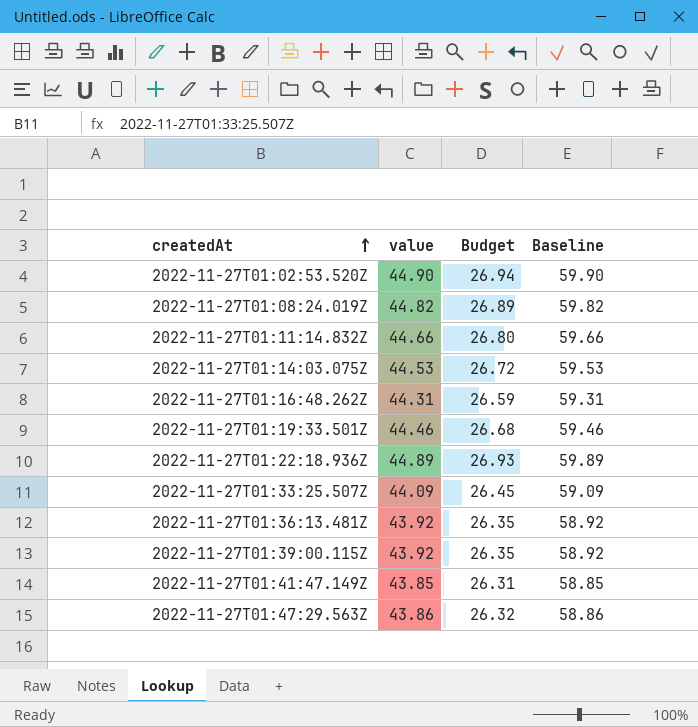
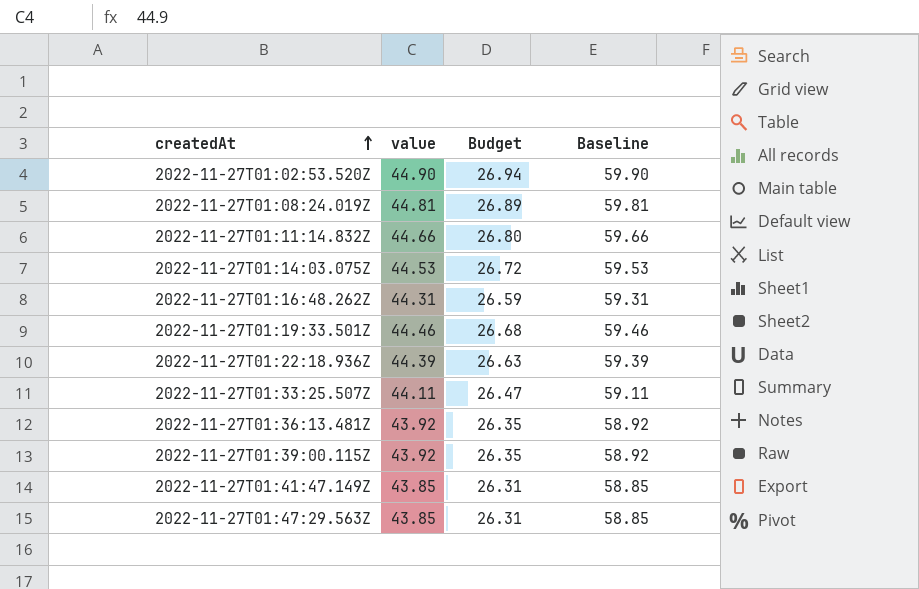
2022-11-27T01:08:24.019Z | value: 44.82 -> 44.81
2022-11-27T01:08:24.019Z | Baseline: 59.82 -> 59.81
2022-11-27T01:22:18.936Z | value: 44.89 -> 44.39
2022-11-27T01:22:18.936Z | Budget: 26.93 -> 26.63
2022-11-27T01:22:18.936Z | Baseline: 59.89 -> 59.39
2022-11-27T01:33:25.507Z | value: 44.09 -> 44.11
2022-11-27T01:33:25.507Z | Budget: 26.45 -> 26.47
2022-11-27T01:33:25.507Z | Baseline: 59.09 -> 59.11
2022-11-27T01:47:29.563Z | value: 43.86 -> 43.85
2022-11-27T01:47:29.563Z | Budget: 26.32 -> 26.31
2022-11-27T01:47:29.563Z | Baseline: 58.86 -> 58.85

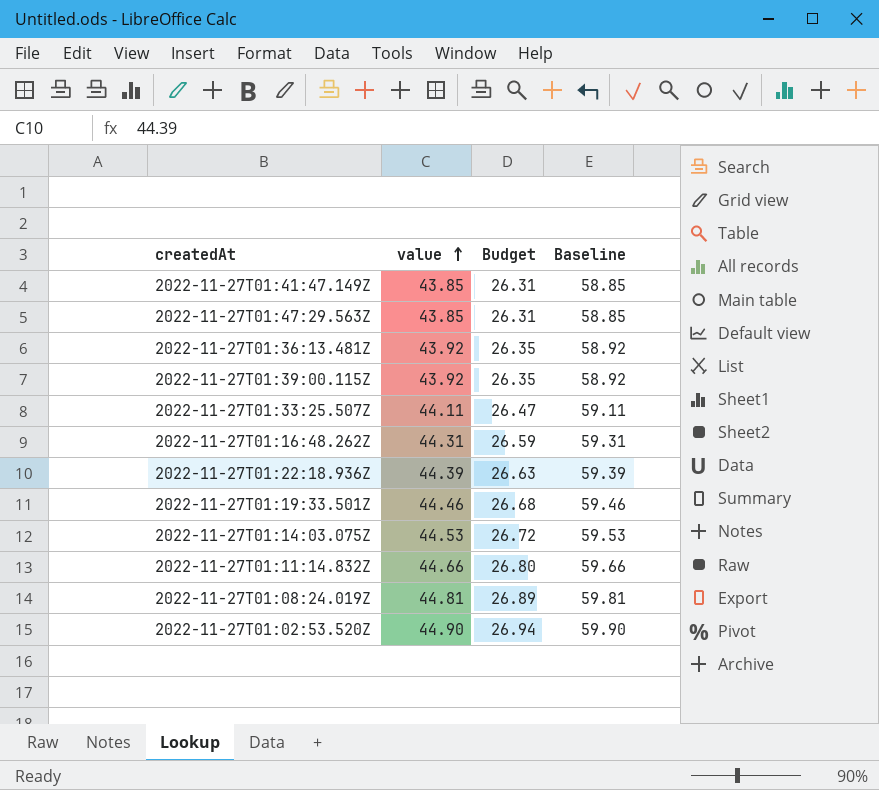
row order: createdAt ascending -> value ascending

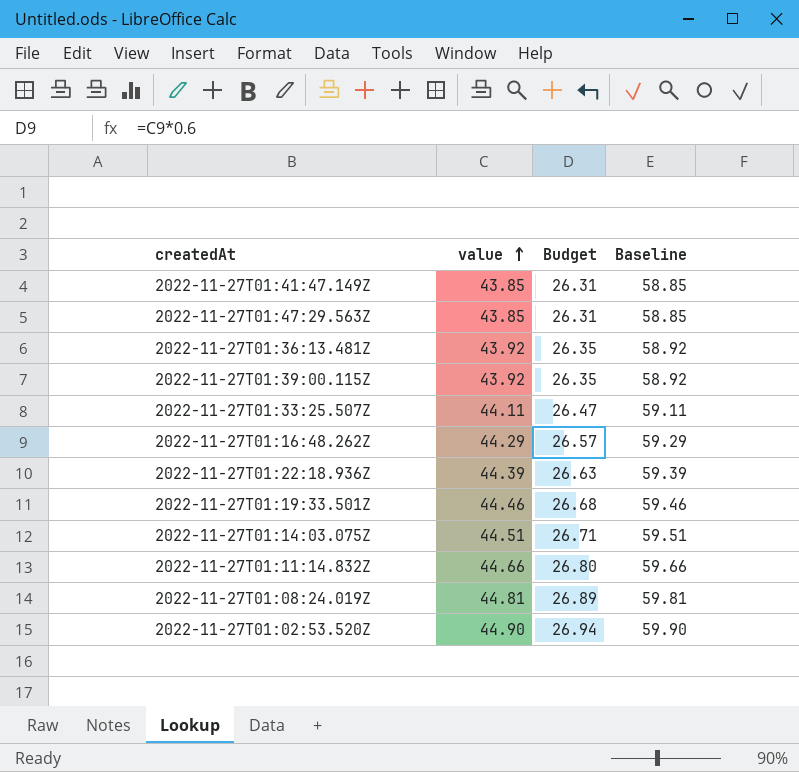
2022-11-27T01:16:48.262Z | value: 44.31 -> 44.29
2022-11-27T01:16:48.262Z | Budget: 26.59 -> 26.57
2022-11-27T01:16:48.262Z | Baseline: 59.31 -> 59.29
2022-11-27T01:14:03.075Z | value: 44.53 -> 44.51
2022-11-27T01:14:03.075Z | Budget: 26.72 -> 26.71
2022-11-27T01:14:03.075Z | Baseline: 59.53 -> 59.51

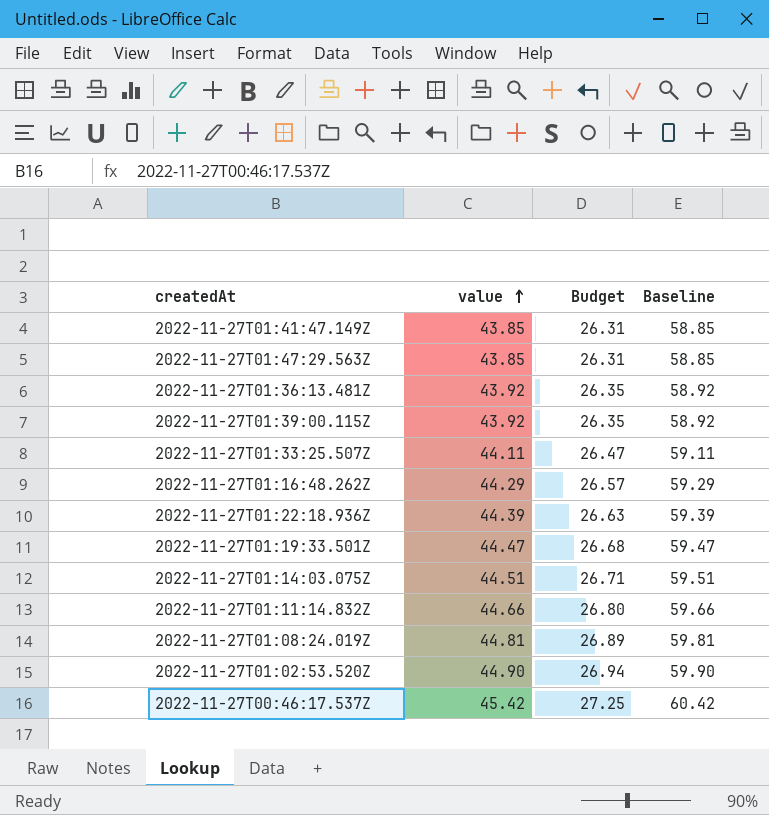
2022-11-27T01:19:33.501Z | value: 44.46 -> 44.47
2022-11-27T01:19:33.501Z | Baseline: 59.46 -> 59.47
row 2022-11-27T00:46:17.537Z: none -> 45.42 | 27.25 | 60.42

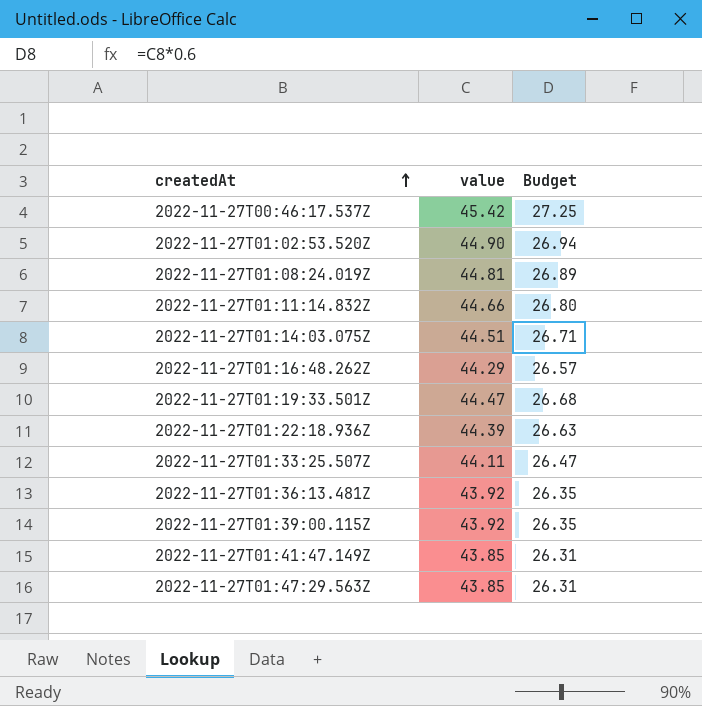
row order: value ascending -> createdAt ascending
column Baseline | formula: [value] + 15 -> none

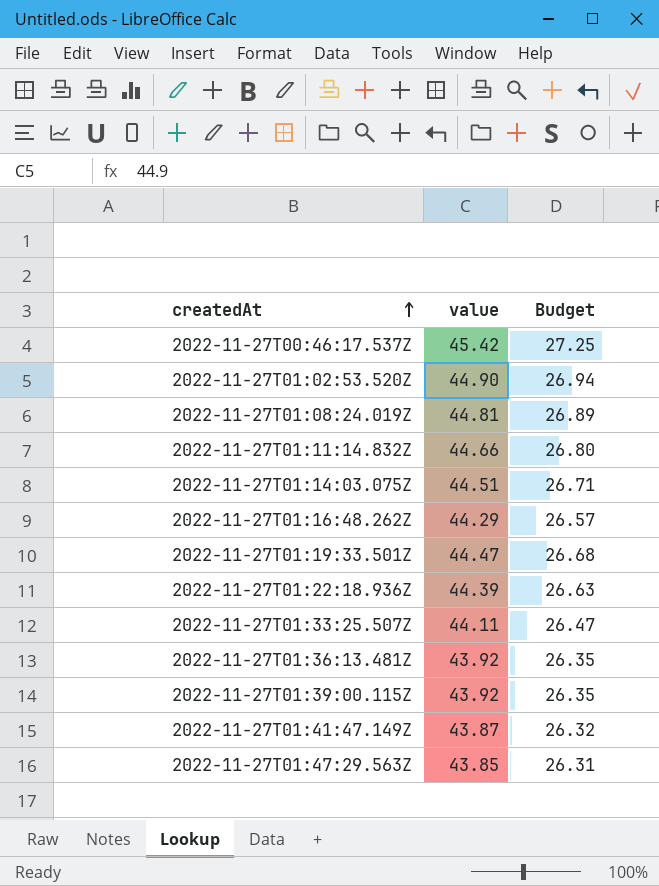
2022-11-27T01:41:47.149Z | value: 43.85 -> 43.87
2022-11-27T01:41:47.149Z | Budget: 26.31 -> 26.32

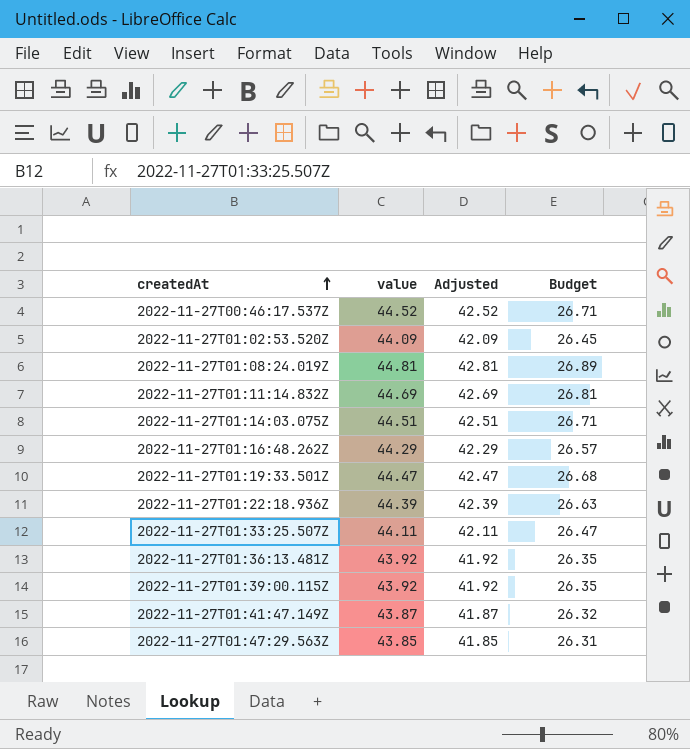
column Adjusted | formula: none -> [value] - 2
2022-11-27T00:46:17.537Z | value: 45.42 -> 44.52
2022-11-27T00:46:17.537Z | Budget: 27.25 -> 26.71
2022-11-27T01:02:53.520Z | value: 44.90 -> 44.09
2022-11-27T01:02:53.520Z | Budget: 26.94 -> 26.45
2022-11-27T01:11:14.832Z | value: 44.66 -> 44.69
2022-11-27T01:11:14.832Z | Budget: 26.80 -> 26.81

